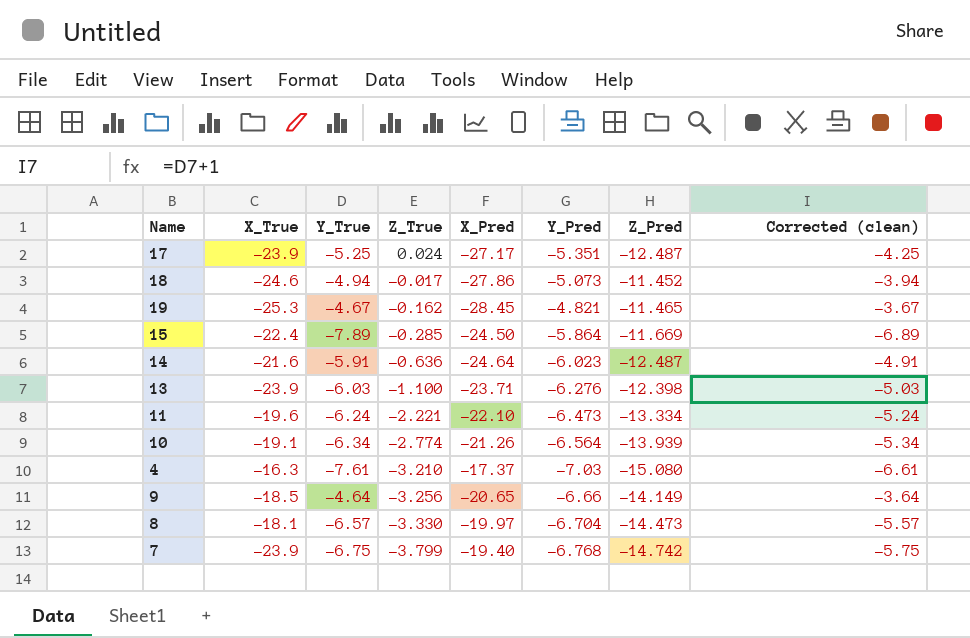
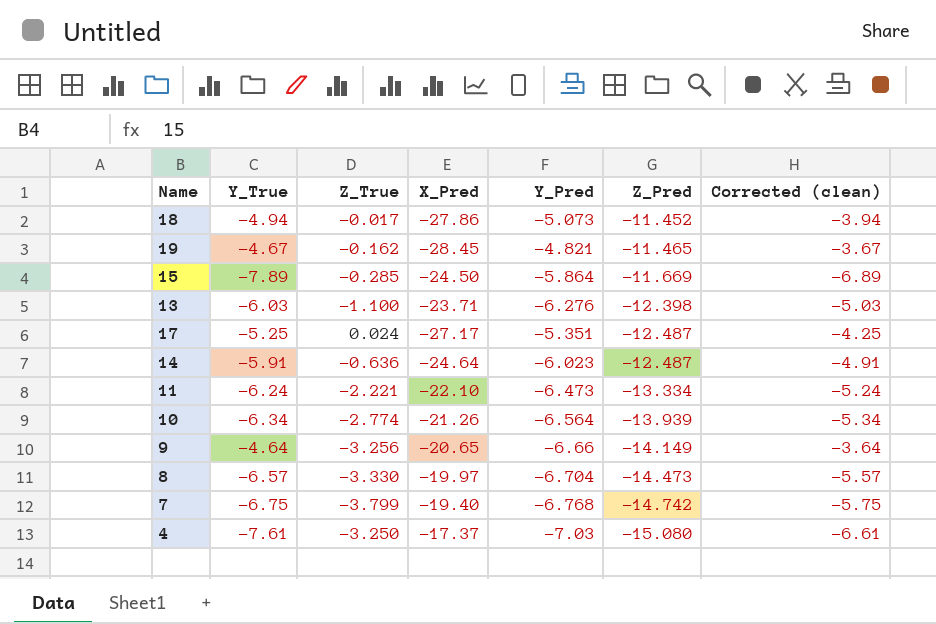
row order: Z_True descending -> Z_Pred descending
column X_True | position: 2 -> none
4 | Z_True: -3.210 -> -3.250

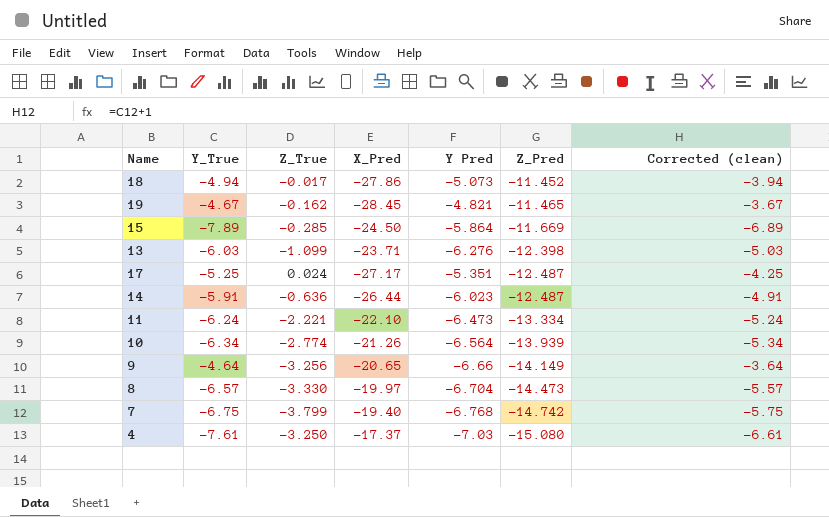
column name: Y_Pred -> Y Pred
13 | Z_True: -1.100 -> -1.099
14 | X_Pred: -24.64 -> -26.44

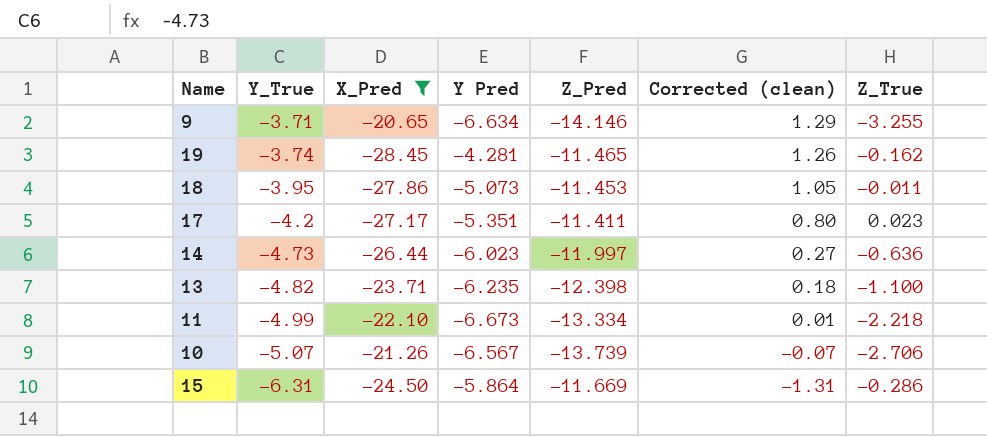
filter: none -> X_Pred <= -20.65
row order: Z_Pred descending -> Y_True descending
column Corrected (clean) | formula: [Y_True] + 1 -> [Y_True] + 5
column Z_True | position: 3 -> 7
9 | Y_True: -4.64 -> -3.71
9 | Y Pred: -6.66 -> -6.634
9 | Z_Pred: -14.149 -> -14.146
9 | Z_True: -3.256 -> -3.255
19 | Y_True: -4.67 -> -3.74
19 | Y Pred: -4.821 -> -4.281
18 | Y_True: -4.94 -> -3.95
18 | Z_Pred: -11.452 -> -11.453
18 | Z_True: -0.017 -> -0.011
17 | Y_True: -5.25 -> -4.2
17 | Z_Pred: -12.487 -> -11.411
17 | Z_True: 0.024 -> 0.023
14 | Y_True: -5.91 -> -4.73
14 | Z_Pred: -12.487 -> -11.997
13 | Y_True: -6.03 -> -4.82
13 | Y Pred: -6.276 -> -6.235
13 | Z_True: -1.099 -> -1.100
11 | Y_True: -6.24 -> -4.99
11 | Y Pred: -6.473 -> -6.673
11 | Z_True: -2.221 -> -2.218
10 | Y_True: -6.34 -> -5.07
10 | Y Pred: -6.564 -> -6.567
10 | Z_Pred: -13.939 -> -13.739
10 | Z_True: -2.774 -> -2.706
15 | Y_True: -7.89 -> -6.31
15 | Z_True: -0.285 -> -0.286

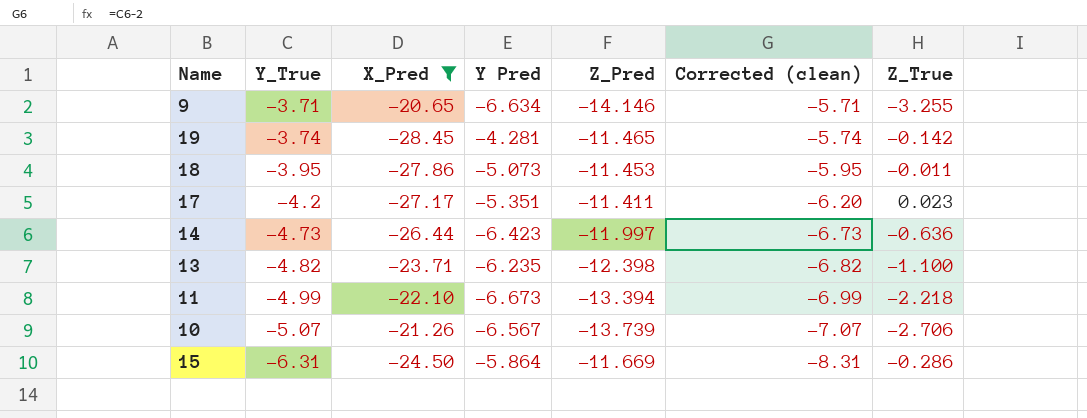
column Corrected (clean) | formula: [Y_True] + 5 -> [Y_True] - 2
19 | Z_True: -0.162 -> -0.142
14 | Y Pred: -6.023 -> -6.423
11 | Z_Pred: -13.334 -> -13.394

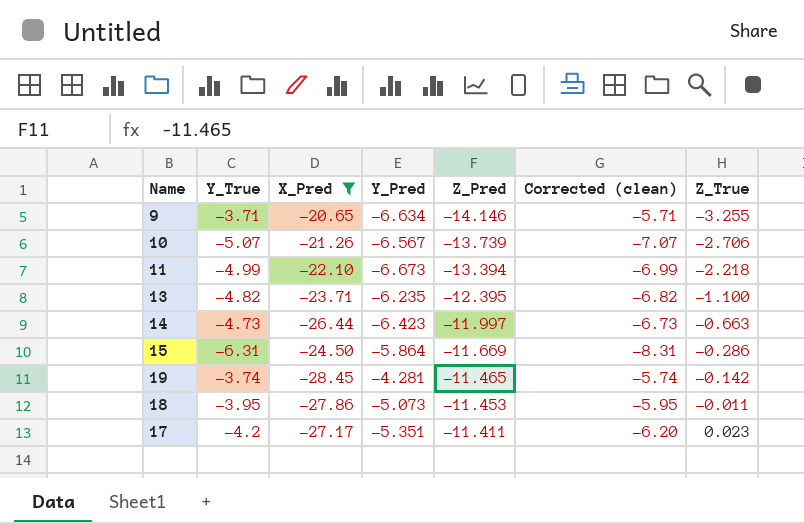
row order: Y_True descending -> Z_Pred ascending
column name: Y Pred -> Y_Pred
13 | Z_Pred: -12.398 -> -12.395
14 | Z_True: -0.636 -> -0.663

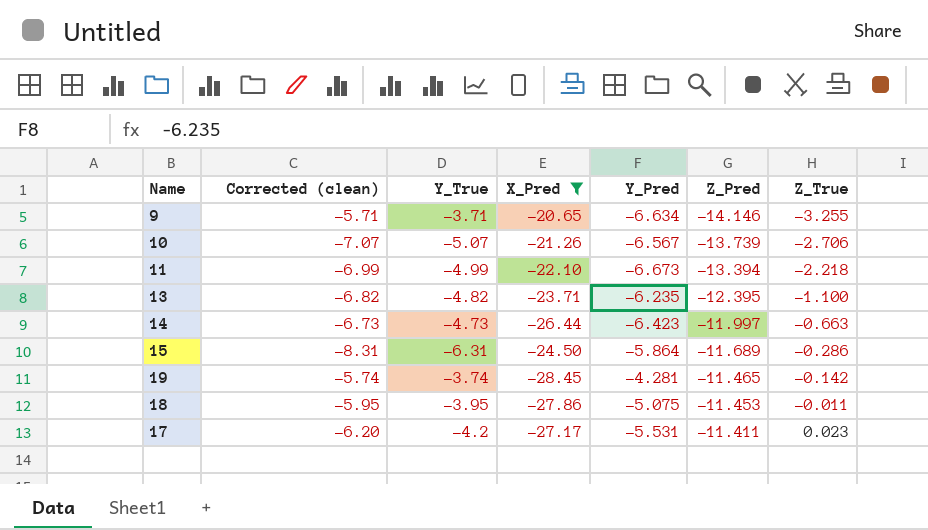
column Corrected (clean) | position: 6 -> 2
15 | Z_Pred: -11.669 -> -11.689
18 | Y_Pred: -5.073 -> -5.075
17 | Y_Pred: -5.351 -> -5.531

